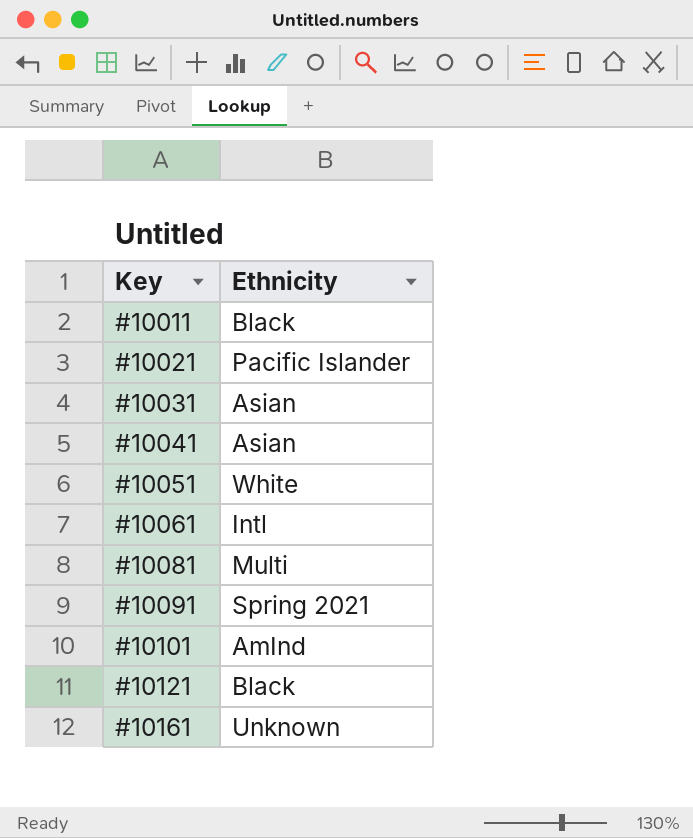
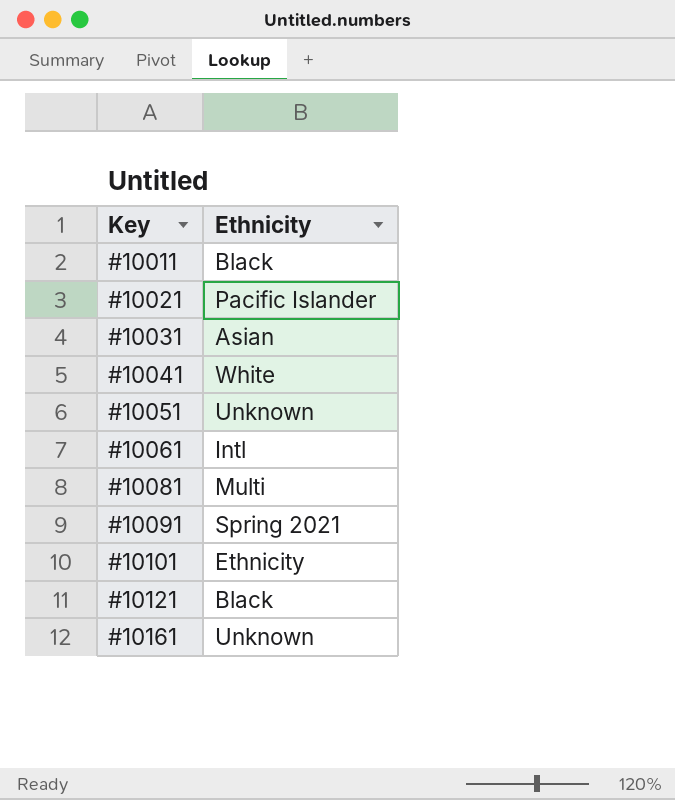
#10041 | Ethnicity: Asian -> White
#10051 | Ethnicity: White -> Unknown
#10101 | Ethnicity: AmInd -> Ethnicity

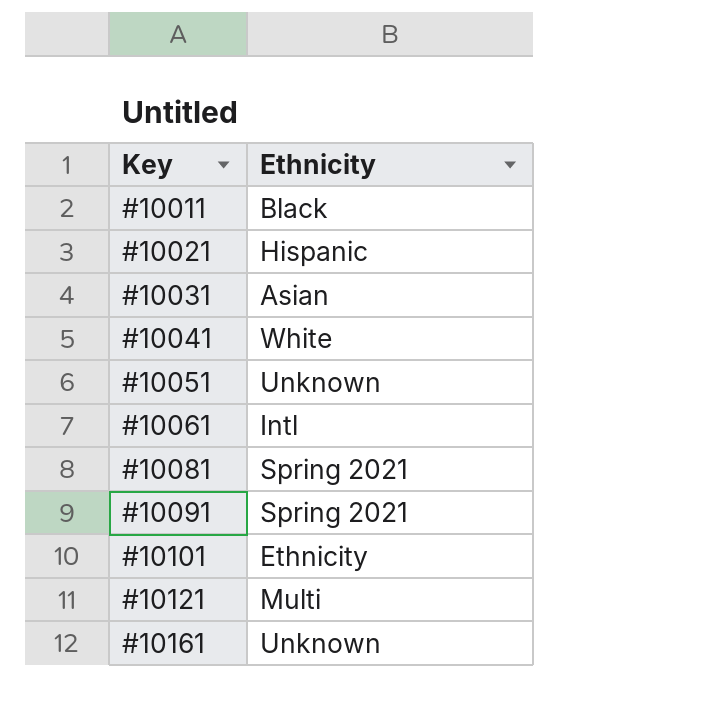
#10021 | Ethnicity: Pacific Islander -> Hispanic
#10081 | Ethnicity: Multi -> Spring 2021
#10121 | Ethnicity: Black -> Multi

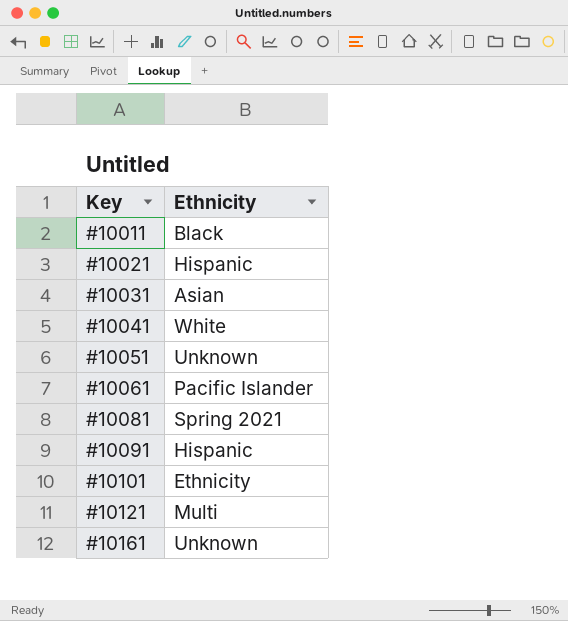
#10061 | Ethnicity: Intl -> Pacific Islander
#10091 | Ethnicity: Spring 2021 -> Hispanic

